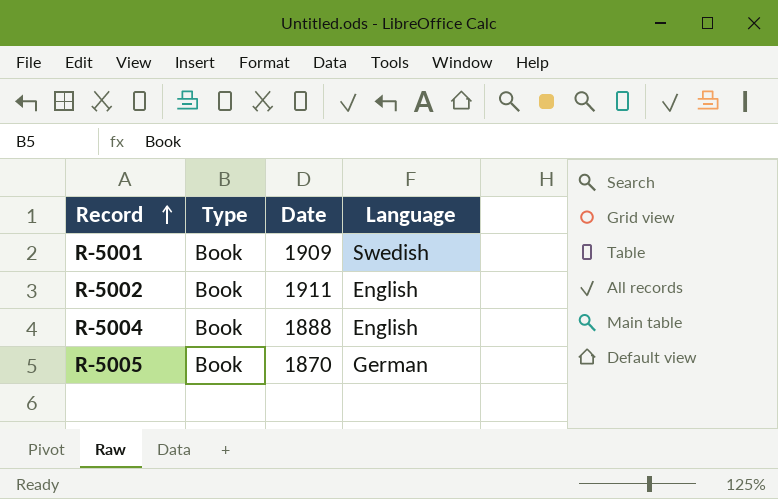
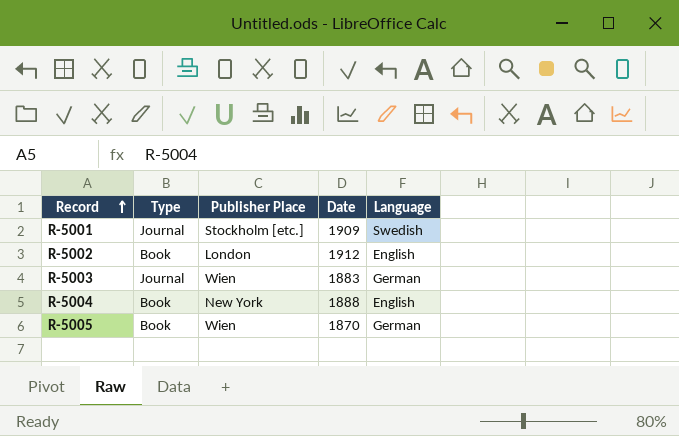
column Publisher Place | position: none -> 3
R-5001 | Type: Book -> Journal
R-5002 | Date: 1911 -> 1912
row R-5003: none -> Journal | Wien | 1883 | German

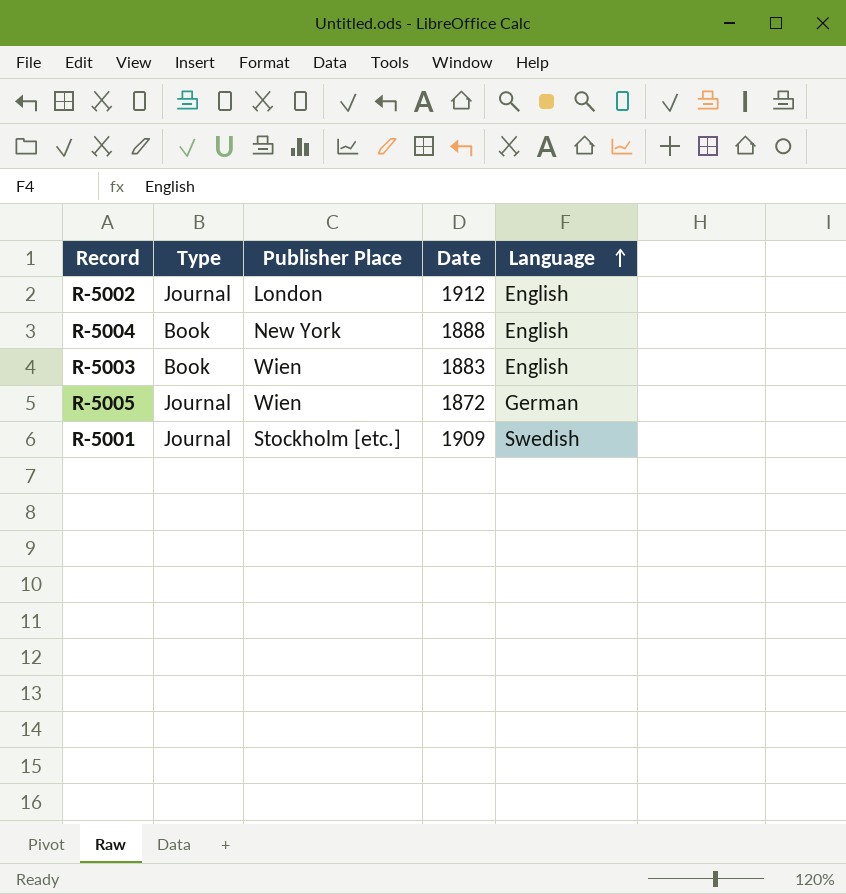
row order: Record ascending -> Language ascending
R-5002 | Type: Book -> Journal
R-5003 | Type: Journal -> Book
R-5003 | Language: German -> English
R-5005 | Type: Book -> Journal
R-5005 | Date: 1870 -> 1872

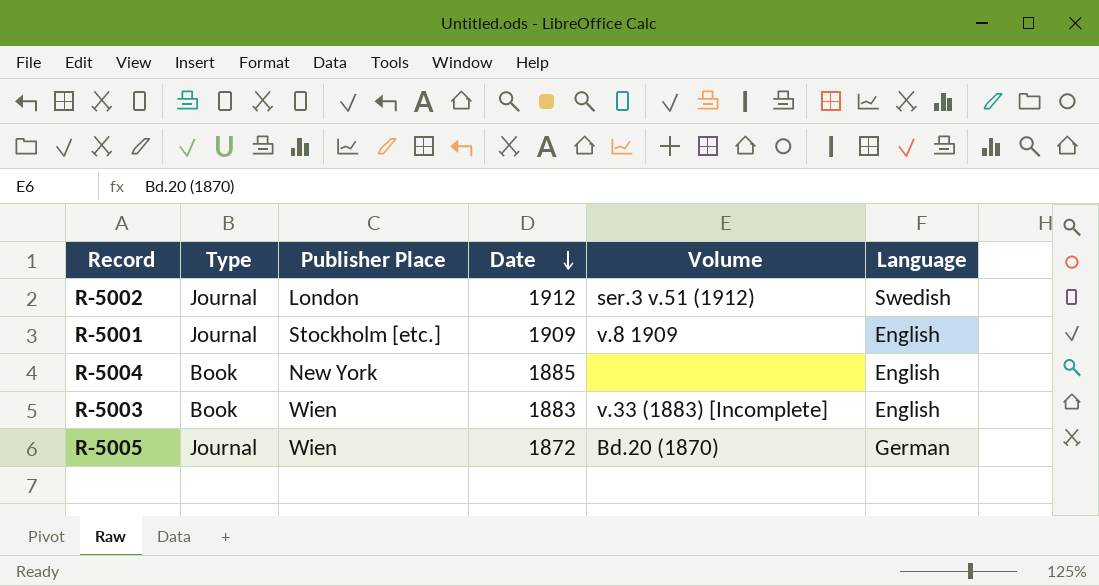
row order: Language ascending -> Date descending
column Volume | position: none -> 5
R-5002 | Language: English -> Swedish
R-5001 | Language: Swedish -> English
R-5004 | Date: 1888 -> 1885

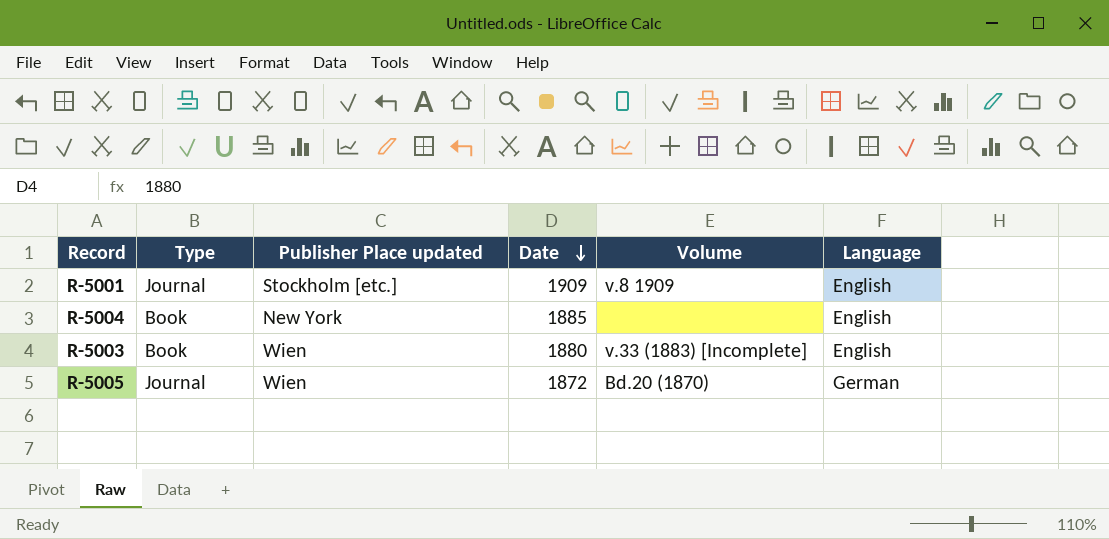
column name: Publisher Place -> Publisher Place updated
row R-5002: Journal | London | 1912 | ser.3 v.51 (1912) | Swedish -> none
R-5003 | Date: 1883 -> 1880

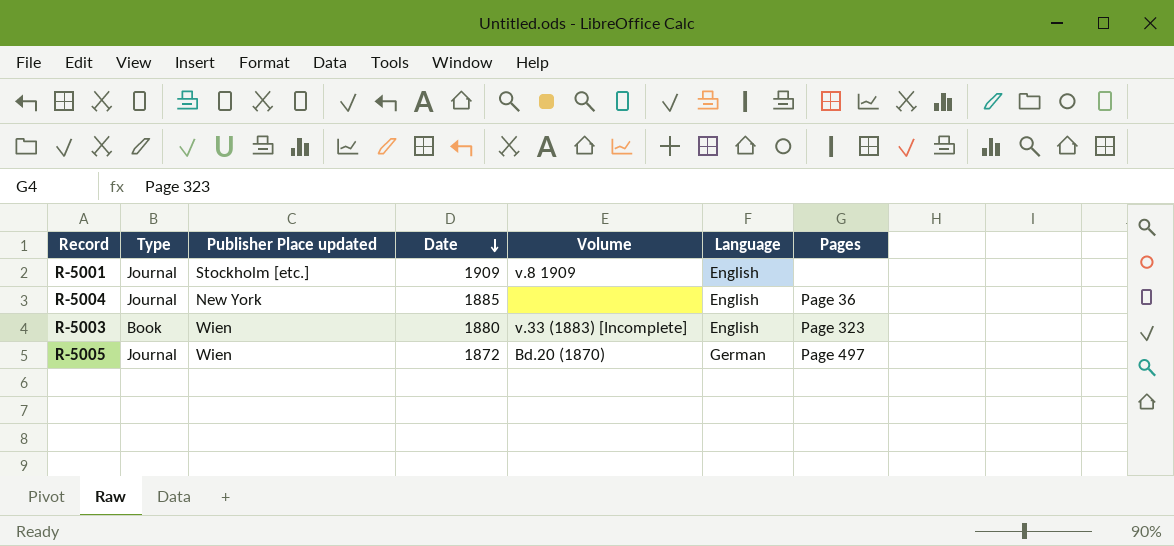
column Pages | position: none -> 7
R-5004 | Type: Book -> Journal

